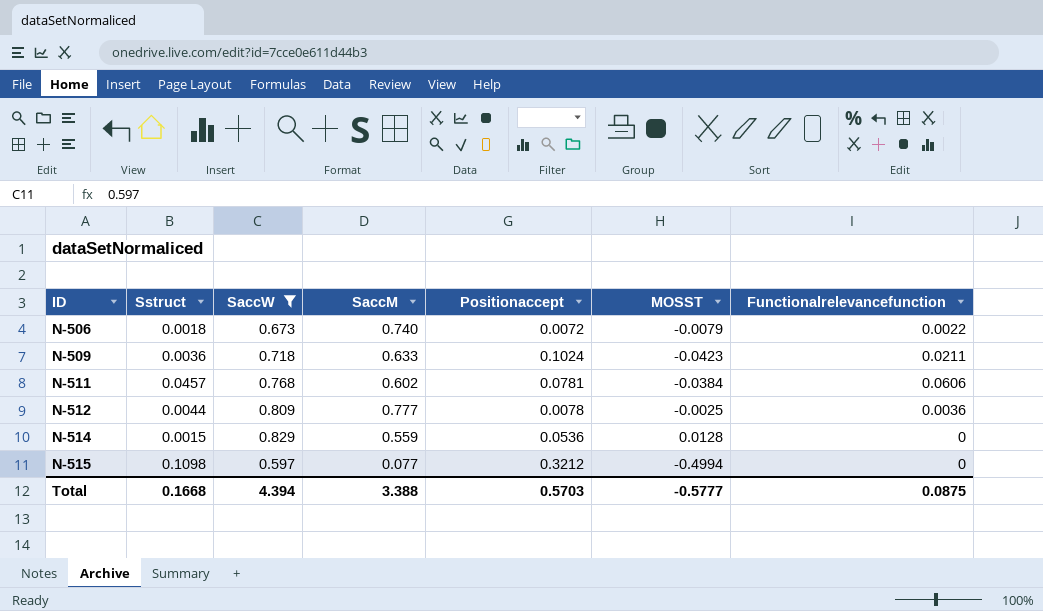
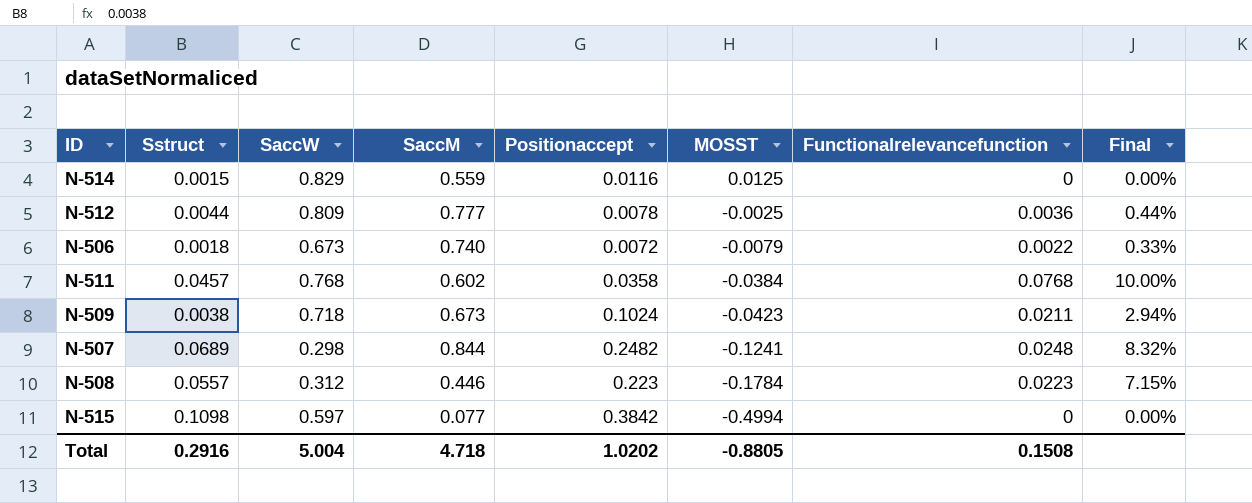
filter: SaccW >= 0.597 -> none
row order: ID ascending -> MOSST descending
column Final | formula: none -> [Functionalrelevancefunction] / [SaccW]
N-514 | Positionaccept: 0.0536 -> 0.0116
N-514 | MOSST: 0.0128 -> 0.0125
N-511 | Positionaccept: 0.0781 -> 0.0358
N-511 | Functionalrelevancefunction: 0.0606 -> 0.0768
N-509 | Sstruct: 0.0036 -> 0.0038
N-509 | SaccM: 0.633 -> 0.673
N-515 | Positionaccept: 0.3212 -> 0.3842
Total | Sstruct: 0.1668 -> 0.2916
Total | SaccW: 4.394 -> 5.004
Total | SaccM: 3.388 -> 4.718
Total | Positionaccept: 0.5703 -> 1.0202
Total | MOSST: -0.5777 -> -0.8805
Total | Functionalrelevancefunction: 0.0875 -> 0.1508

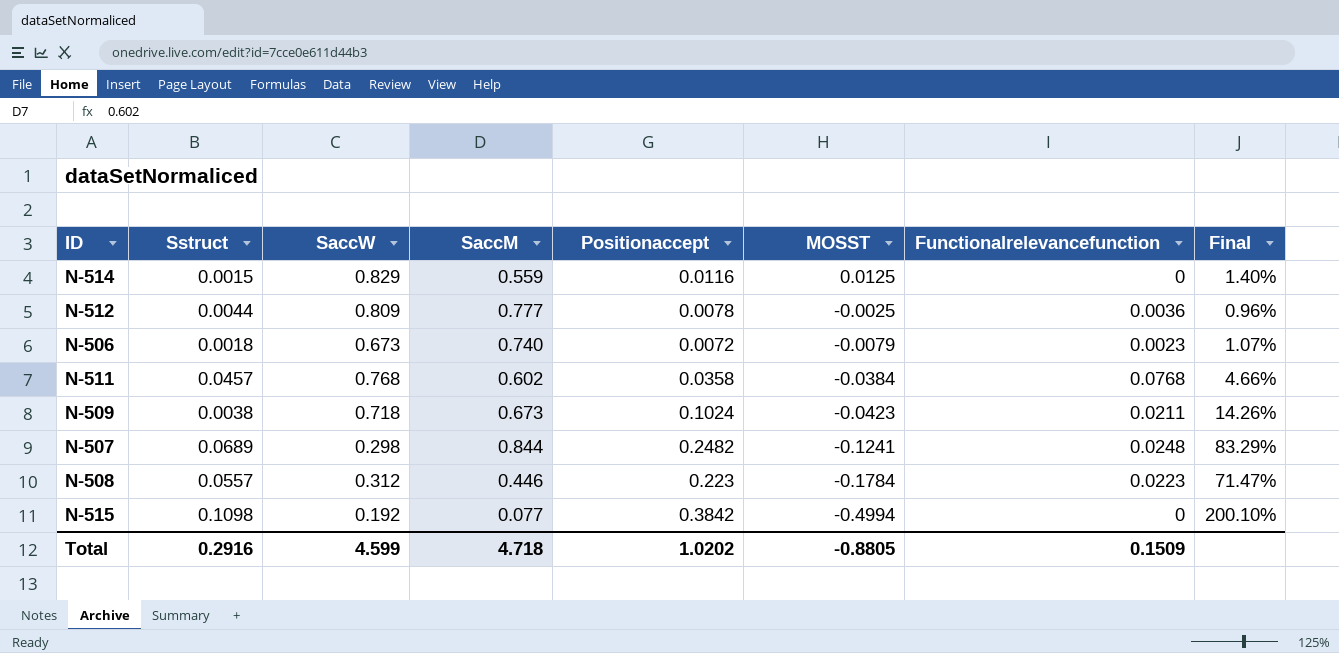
column Final | formula: [Functionalrelevancefunction] / [SaccW] -> [Positionaccept] / [SaccW]
N-506 | Functionalrelevancefunction: 0.0022 -> 0.0023
N-515 | SaccW: 0.597 -> 0.192
Total | SaccW: 5.004 -> 4.599
Total | Functionalrelevancefunction: 0.1508 -> 0.1509

